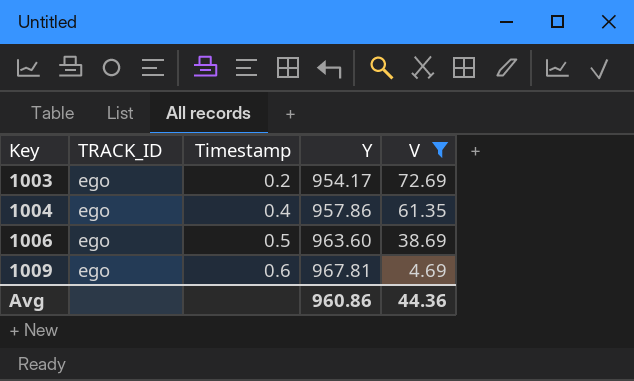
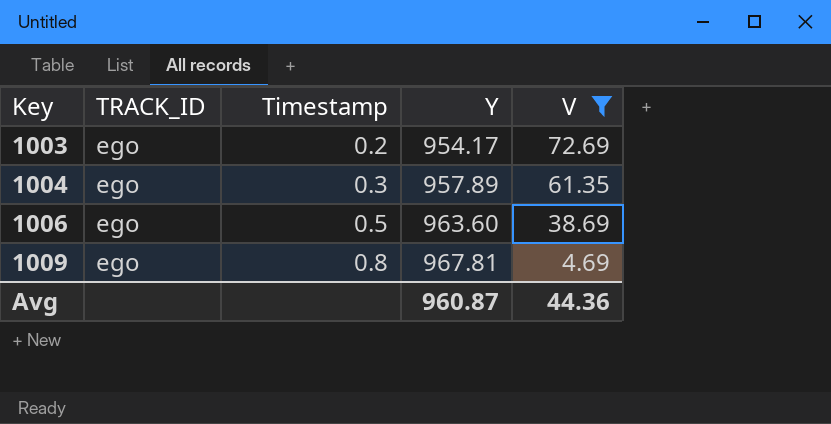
1004 | Timestamp: 0.4 -> 0.3
1004 | Y: 957.86 -> 957.89
1009 | Timestamp: 0.6 -> 0.8
Avg | Y: 960.86 -> 960.87

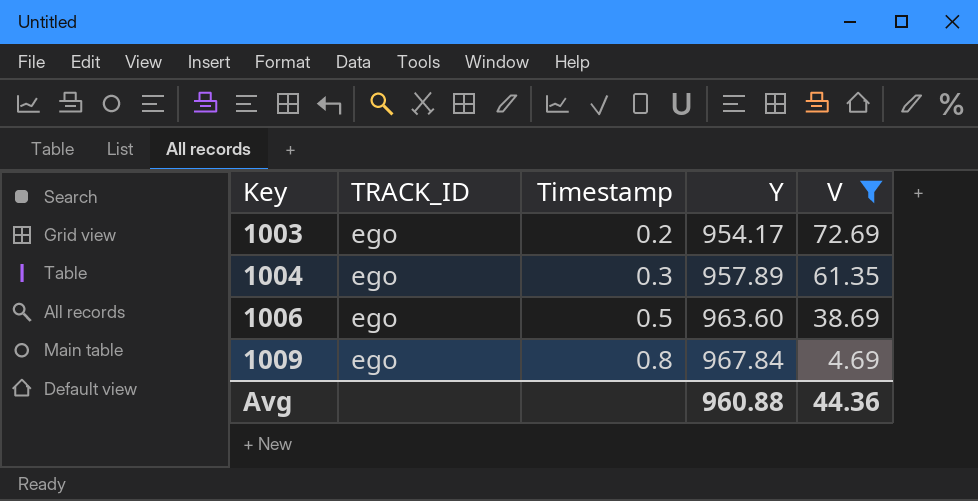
1009 | Y: 967.81 -> 967.84
Avg | Y: 960.87 -> 960.88

